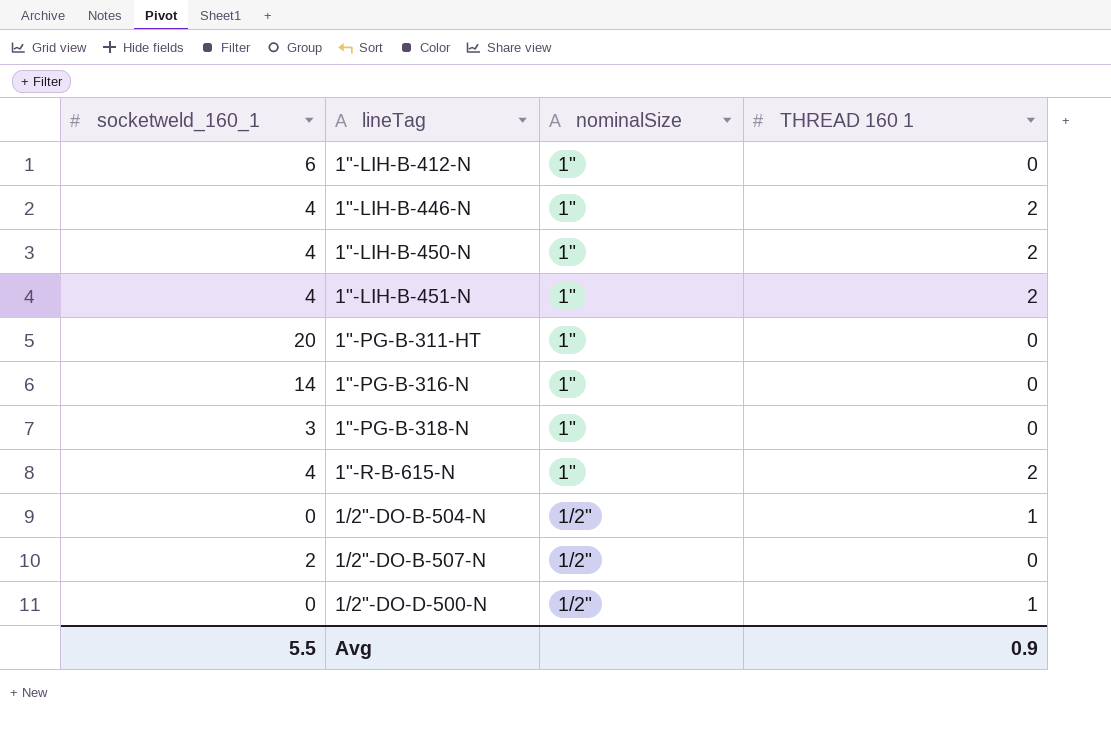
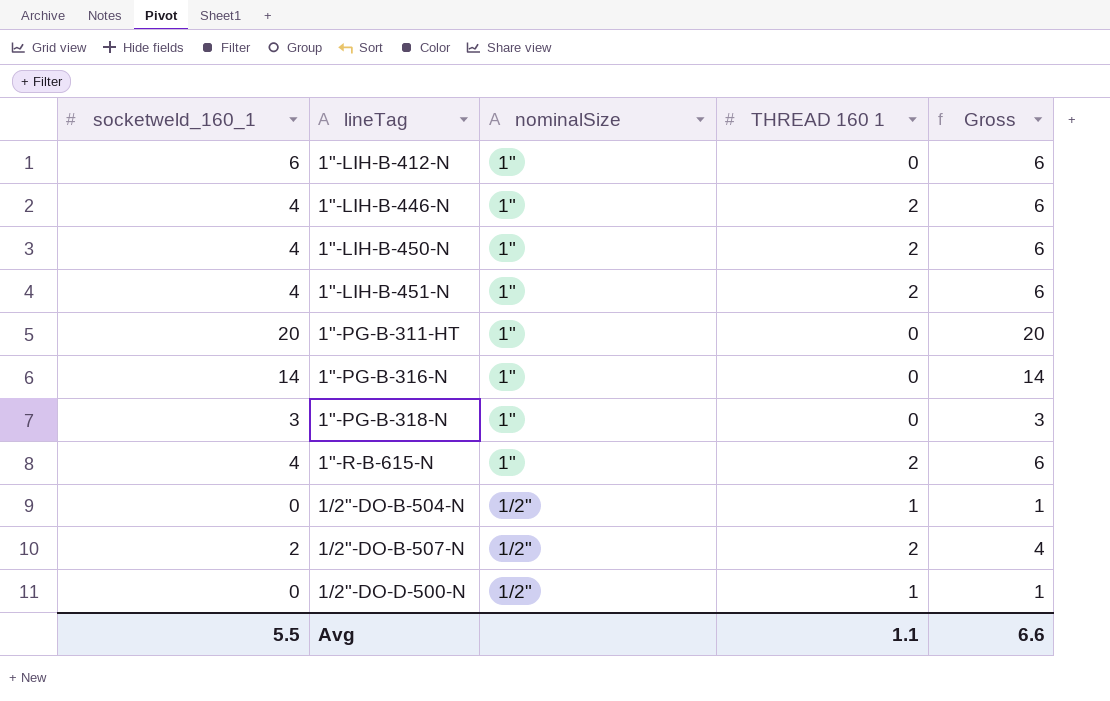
column Gross | formula: none -> [socketweld_160_1] + [THREAD 160 1]
1/2"-DO-B-507-N | THREAD 160 1: 0 -> 2
Avg | THREAD 160 1: 0.9 -> 1.1

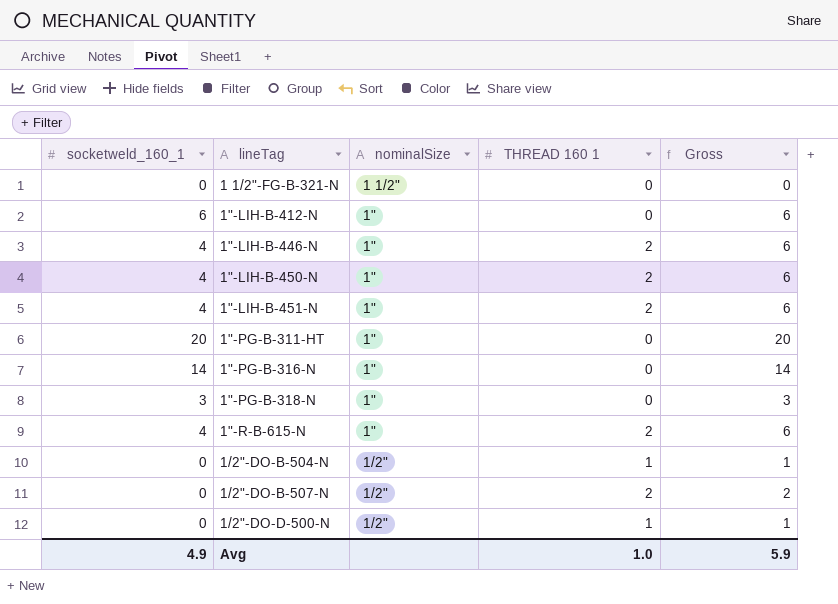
row 1 1/2"-FG-B-321-N: none -> 0 | 1 1/2" | 0 | 0
1/2"-DO-B-507-N | socketweld_160_1: 2 -> 0
1/2"-DO-B-507-N | Gross: 4 -> 2
Avg | socketweld_160_1: 5.5 -> 4.9
Avg | THREAD 160 1: 1.1 -> 1.0
Avg | Gross: 6.6 -> 5.9

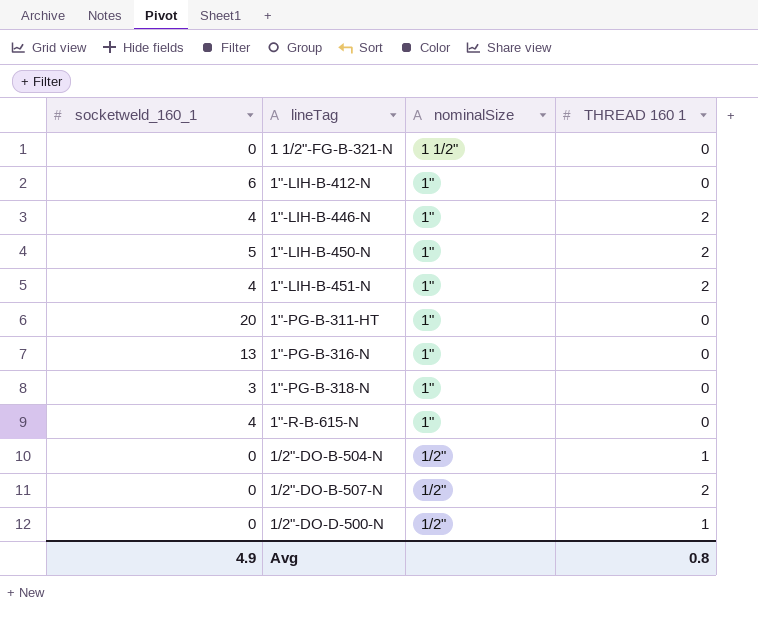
column Gross | formula: [socketweld_160_1] + [THREAD 160 1] -> none
1"-LIH-B-450-N | socketweld_160_1: 4 -> 5
1"-PG-B-316-N | socketweld_160_1: 14 -> 13
1"-R-B-615-N | THREAD 160 1: 2 -> 0
Avg | THREAD 160 1: 1.0 -> 0.8

